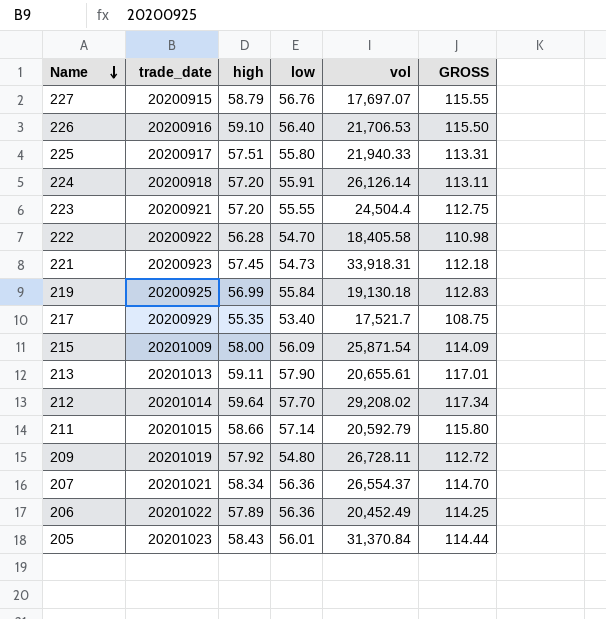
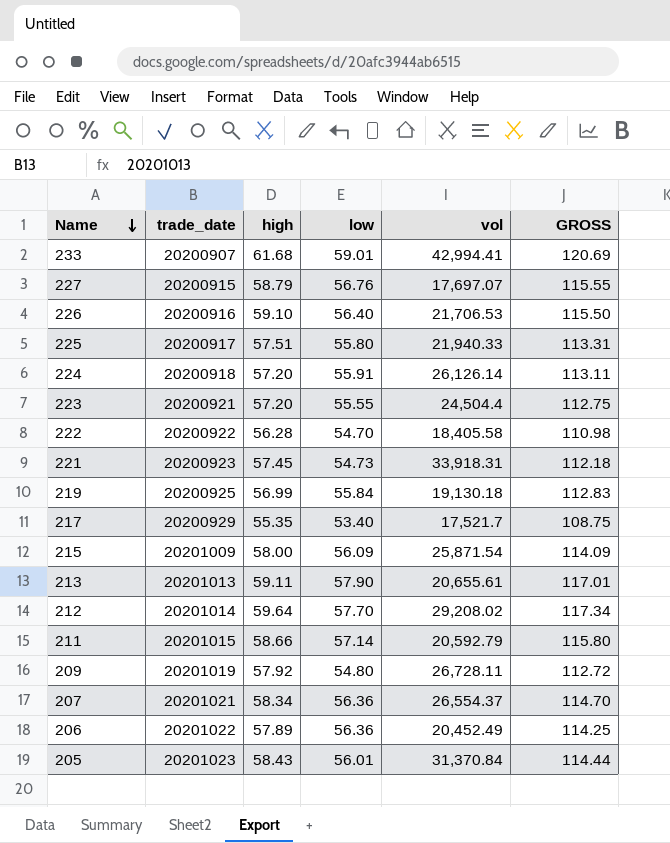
row 233: none -> 20200907 | 61.68 | 59.01 | 42,994.41 | 120.69

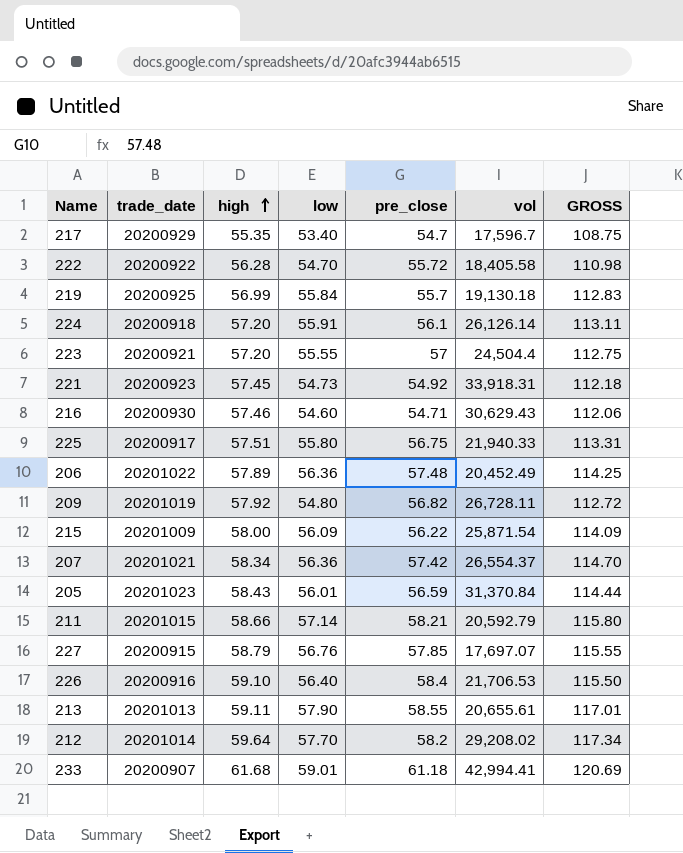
row order: Name descending -> high ascending
column pre_close | position: none -> 5
217 | vol: 17,521.7 -> 17,596.7
row 216: none -> 20200930 | 57.46 | 54.60 | 54.71 | 30,629.43 | 112.06

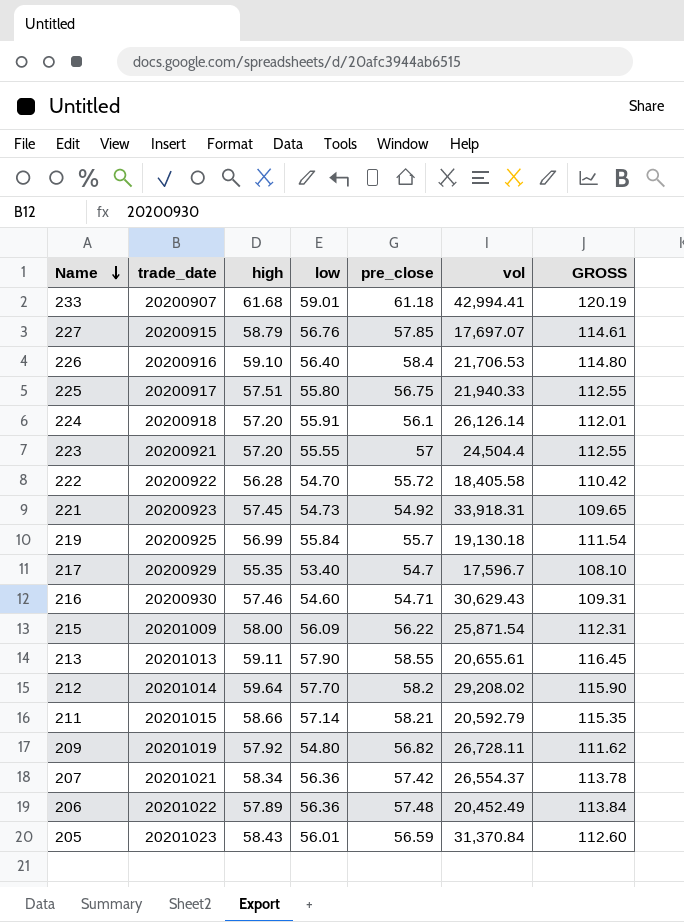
row order: high ascending -> Name descending
column GROSS | formula: [high] + [low] -> [low] + [pre_close]

